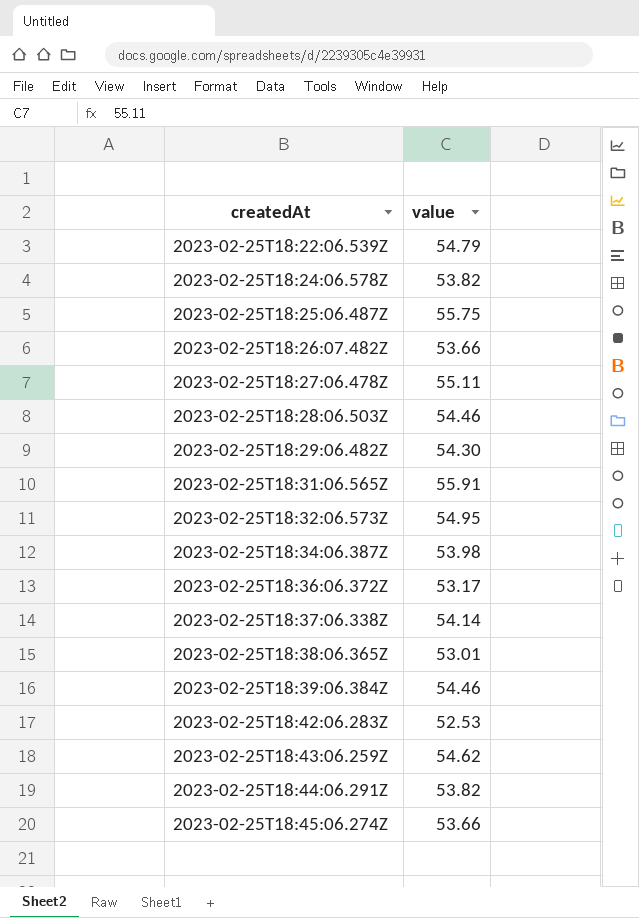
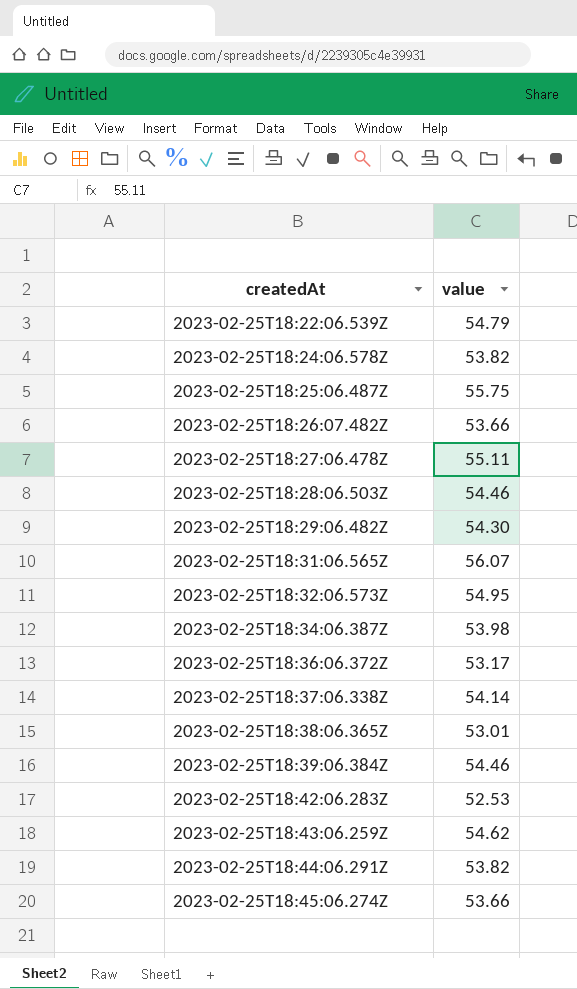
2023-02-25T18:31:06.565Z | value: 55.91 -> 56.07

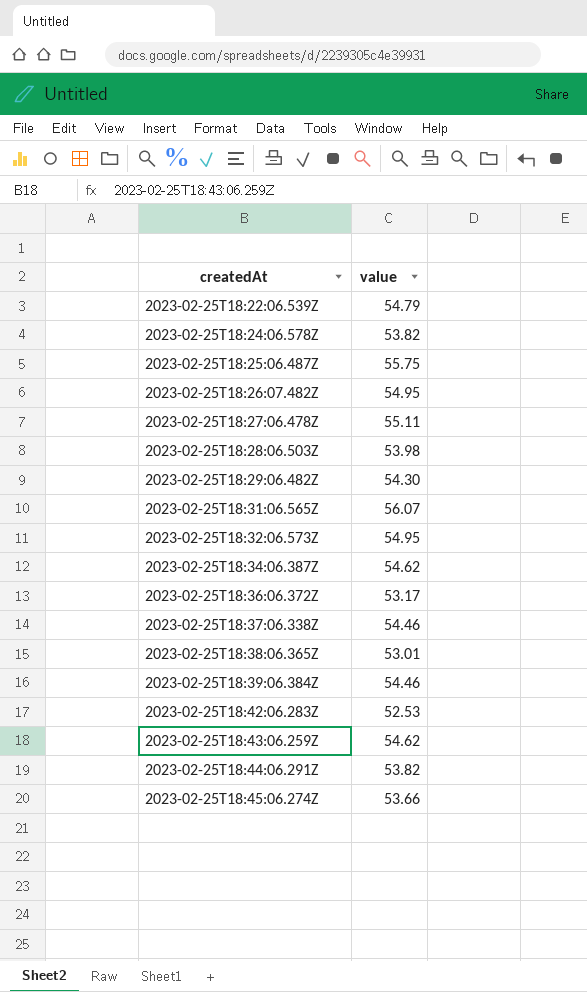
2023-02-25T18:26:07.482Z | value: 53.66 -> 54.95
2023-02-25T18:28:06.503Z | value: 54.46 -> 53.98
2023-02-25T18:34:06.387Z | value: 53.98 -> 54.62
2023-02-25T18:37:06.338Z | value: 54.14 -> 54.46

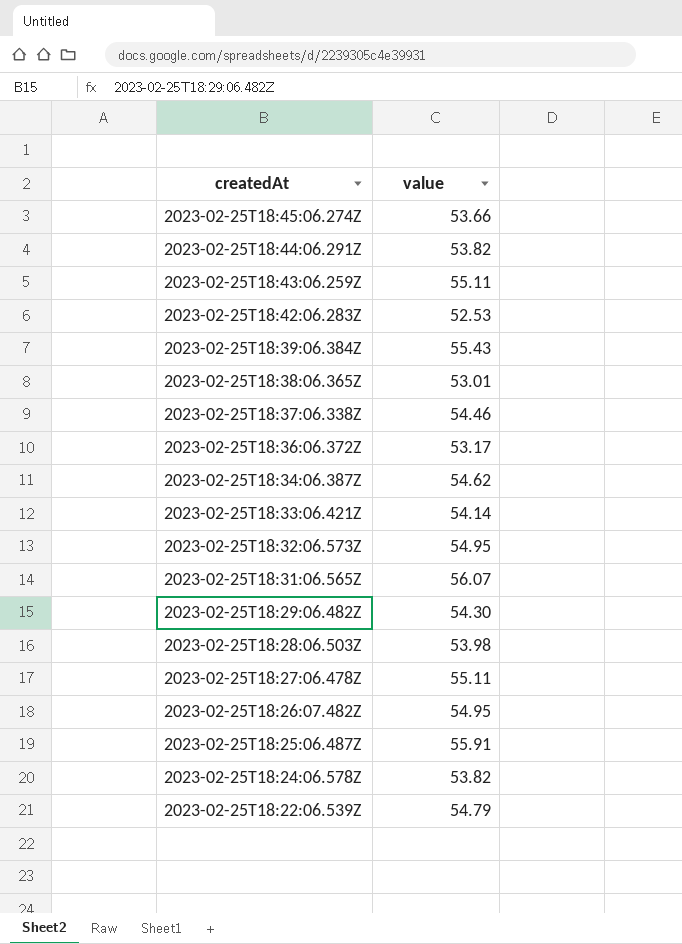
row order: createdAt ascending -> createdAt descending
2023-02-25T18:43:06.259Z | value: 54.62 -> 55.11
2023-02-25T18:39:06.384Z | value: 54.46 -> 55.43
row 2023-02-25T18:33:06.421Z: none -> 54.14
2023-02-25T18:25:06.487Z | value: 55.75 -> 55.91

